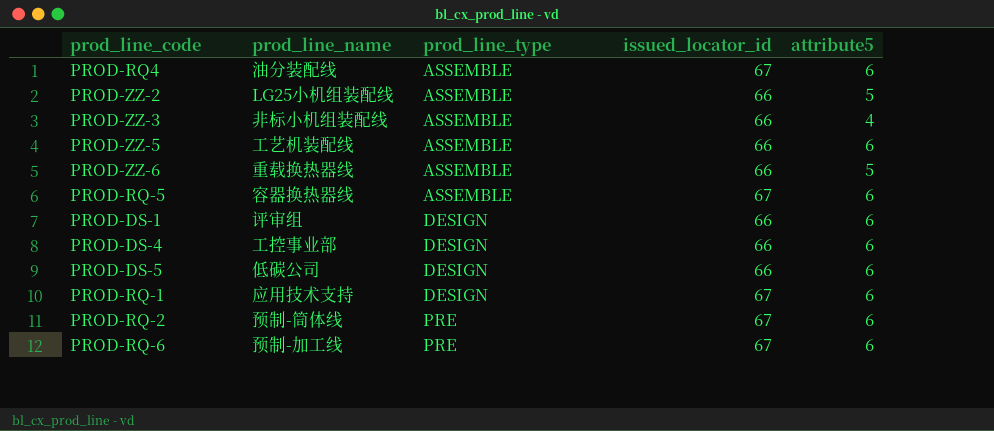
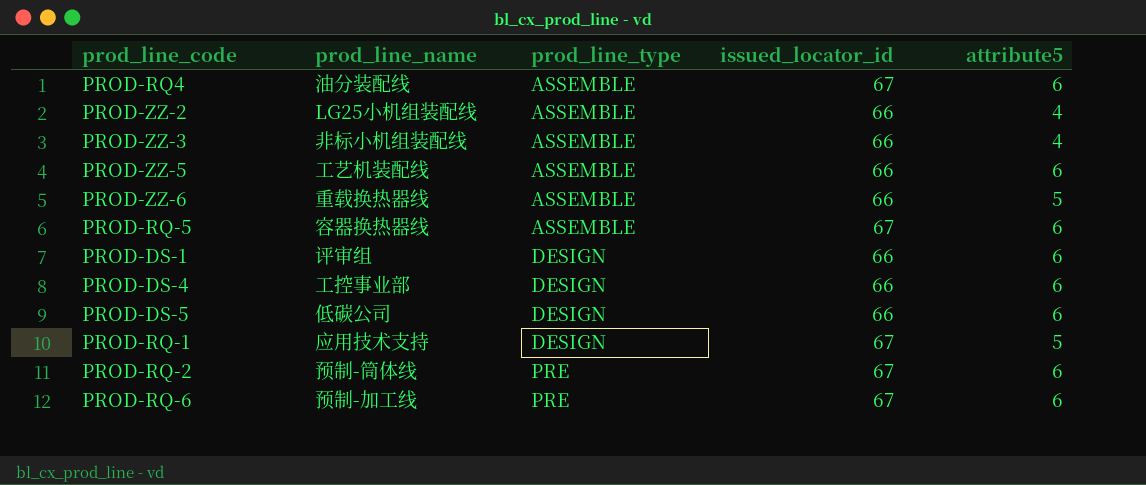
PROD-ZZ-2 | attribute5: 5 -> 4
PROD-RQ-1 | attribute5: 6 -> 5

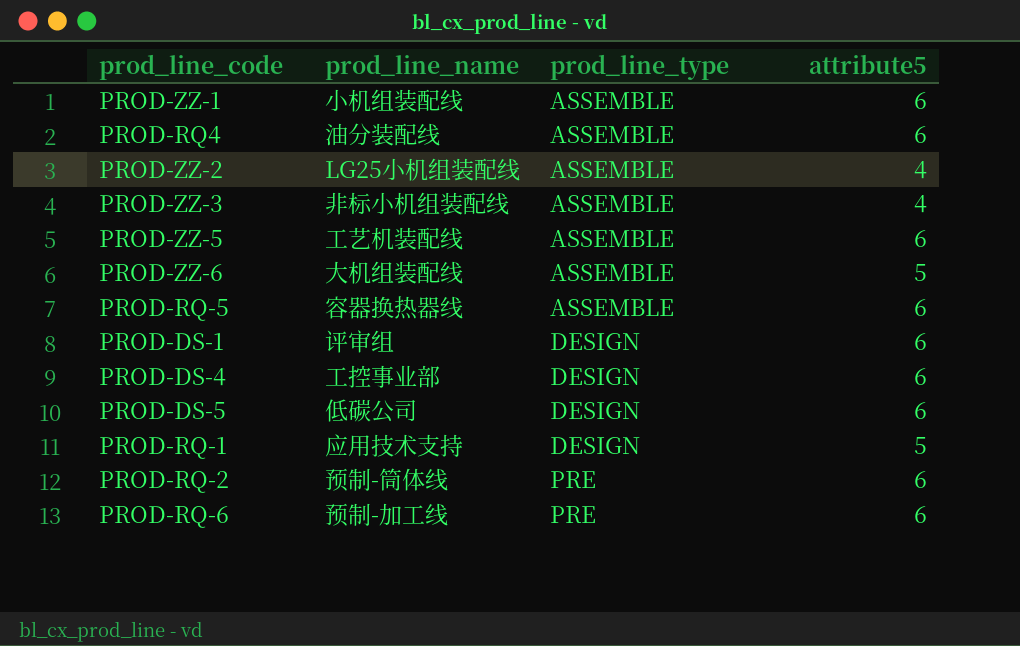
column issued_locator_id | position: 4 -> none
row PROD-ZZ-1: none -> 小机组装配线 | ASSEMBLE | 6
PROD-ZZ-6 | prod_line_name: 重载换热器线 -> 大机组装配线

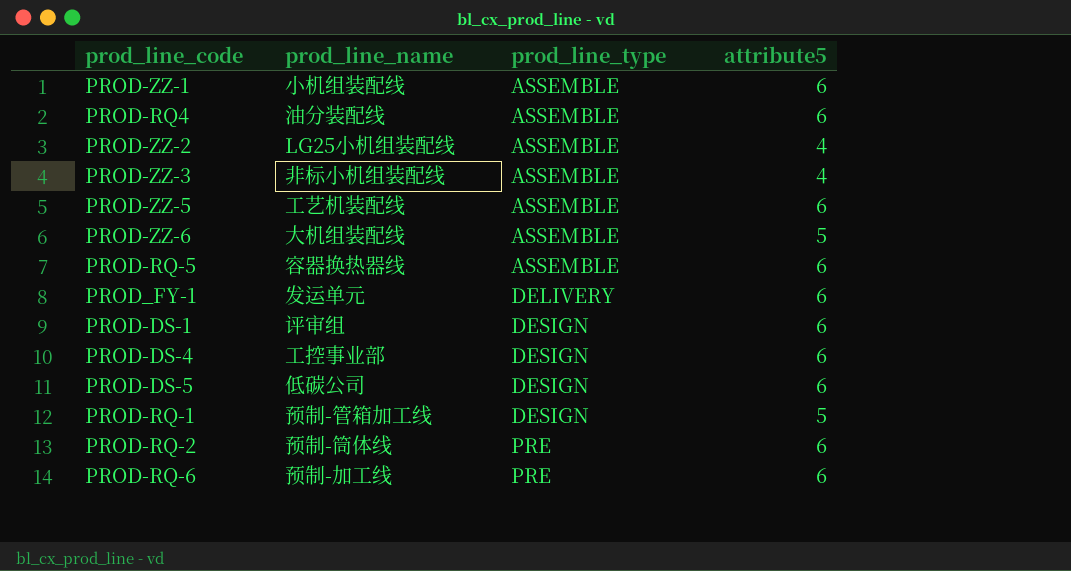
row PROD_FY-1: none -> 发运单元 | DELIVERY | 6
PROD-RQ-1 | prod_line_name: 应用技术支持 -> 预制-管箱加工线

